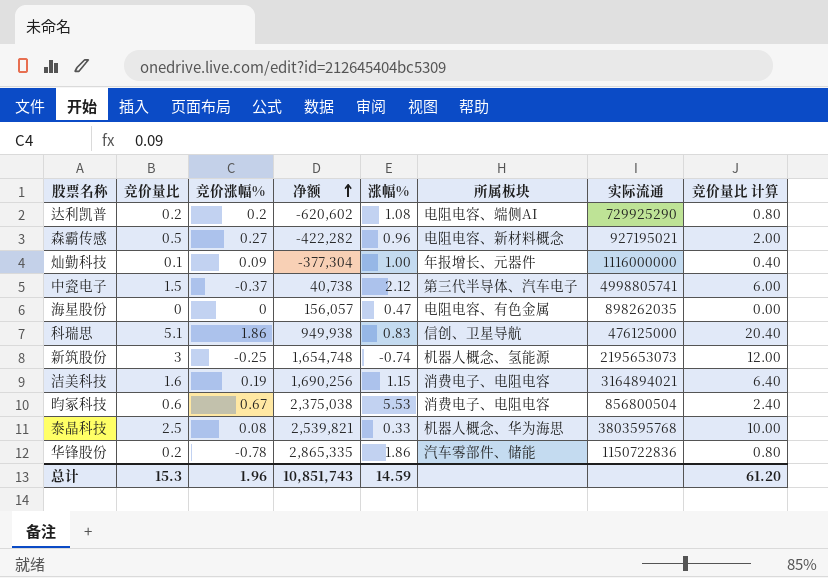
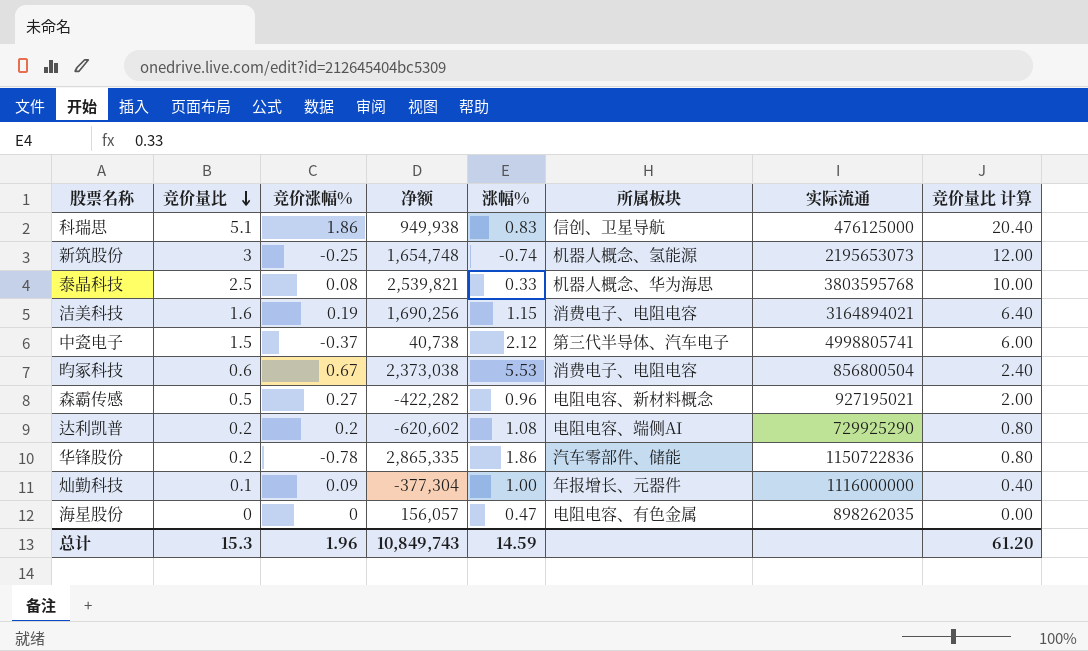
row order: 净额 ascending -> 竞价量比 descending
昀冢科技 | 净额: 2,375,038 -> 2,373,038
总计 | 净额: 10,851,743 -> 10,849,743

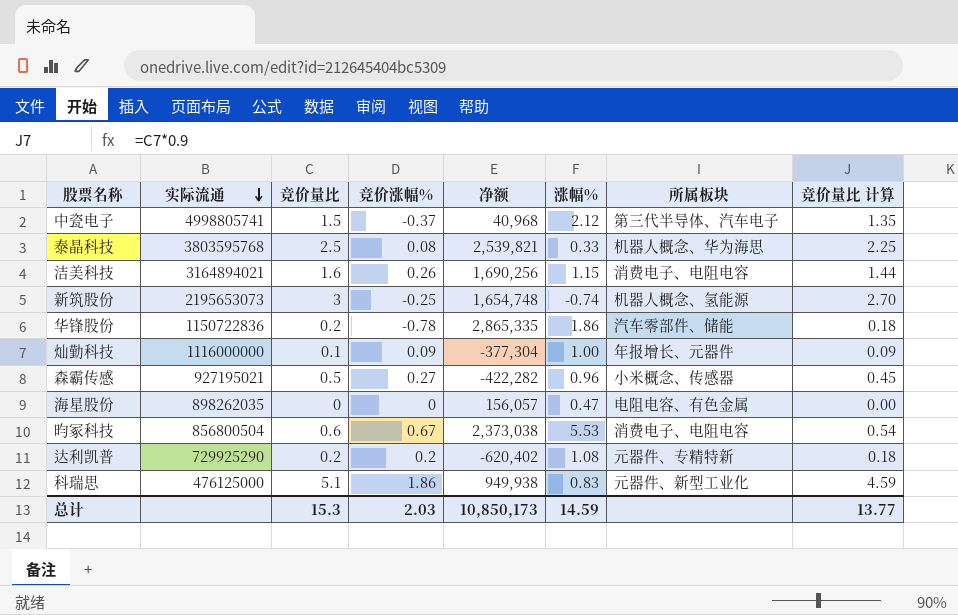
row order: 竞价量比 descending -> 实际流通 descending
column 实际流通 | position: 7 -> 2
column 竞价量比 计算 | formula: [竞价量比] * 4 -> [竞价量比] * 0.9
中瓷电子 | 净额: 40,738 -> 40,968
洁美科技 | 竞价涨幅%: 0.19 -> 0.26
森霸传感 | 所属板块: 电阻电容、新材料概念 -> 小米概念、传感器
达利凯普 | 净额: -620,602 -> -620,402
达利凯普 | 所属板块: 电阻电容、端侧AI -> 元器件、专精特新
科瑞思 | 所属板块: 信创、卫星导航 -> 元器件、新型工业化
总计 | 竞价涨幅%: 1.96 -> 2.03
总计 | 净额: 10,849,743 -> 10,850,173
总计 | 竞价量比 计算: 61.20 -> 13.77

